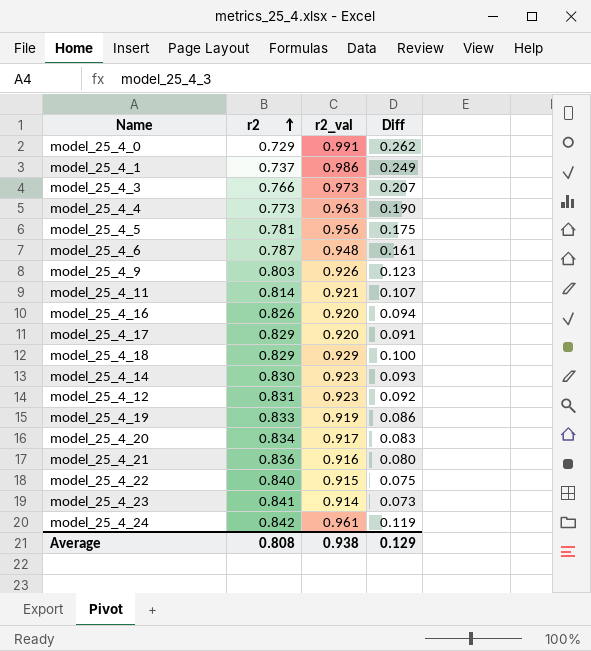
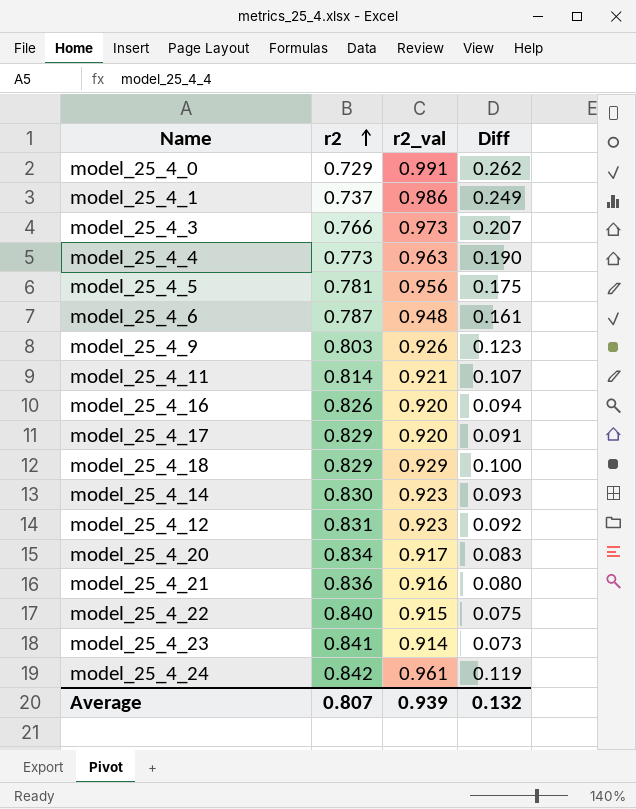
row model_25_4_19: 0.833 | 0.919 | 0.086 -> none
Average | r2: 0.808 -> 0.807
Average | r2_val: 0.938 -> 0.939
Average | Diff: 0.129 -> 0.132

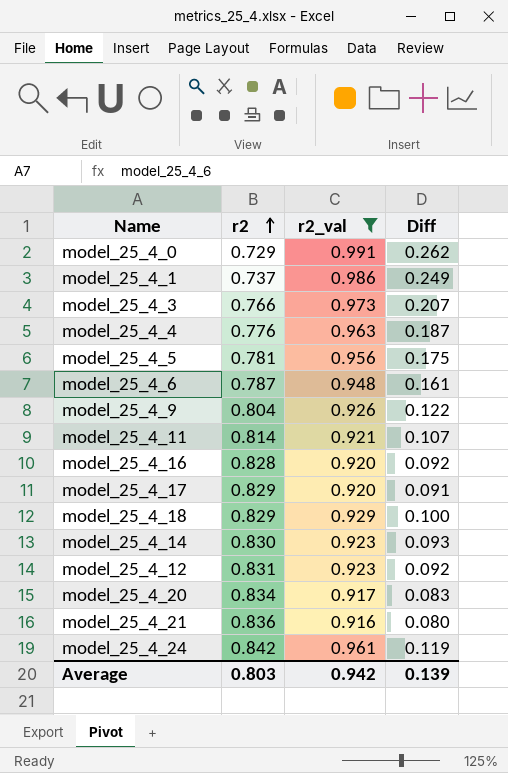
filter: none -> r2_val >= 0.916
model_25_4_4 | r2: 0.773 -> 0.776
model_25_4_4 | Diff: 0.190 -> 0.187
model_25_4_9 | r2: 0.803 -> 0.804
model_25_4_9 | Diff: 0.123 -> 0.122
model_25_4_16 | r2: 0.826 -> 0.828
model_25_4_16 | Diff: 0.094 -> 0.092
Average | r2: 0.807 -> 0.803
Average | r2_val: 0.939 -> 0.942
Average | Diff: 0.132 -> 0.139

